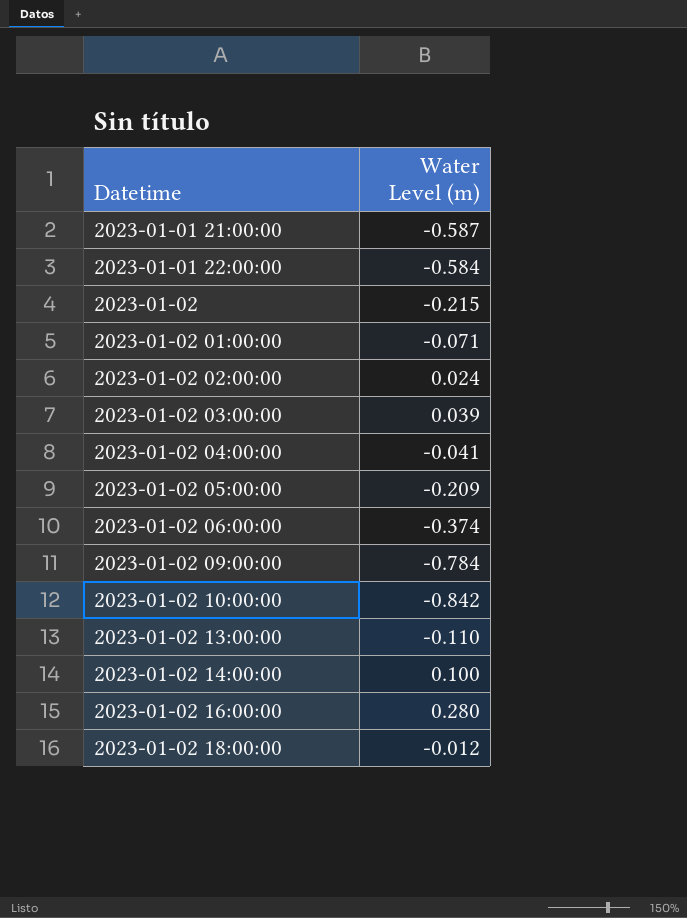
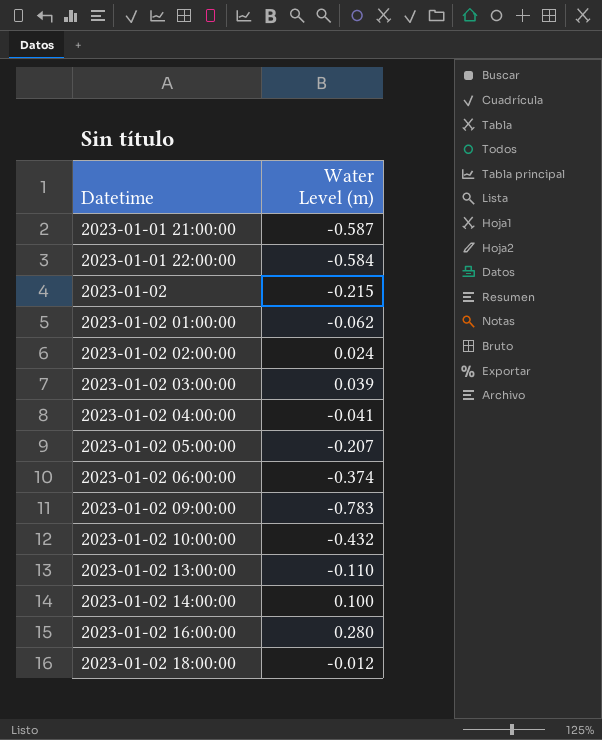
2023-01-02 01:00:00 | Water Level (m): -0.071 -> -0.062
2023-01-02 05:00:00 | Water Level (m): -0.209 -> -0.207
2023-01-02 09:00:00 | Water Level (m): -0.784 -> -0.783
2023-01-02 10:00:00 | Water Level (m): -0.842 -> -0.432

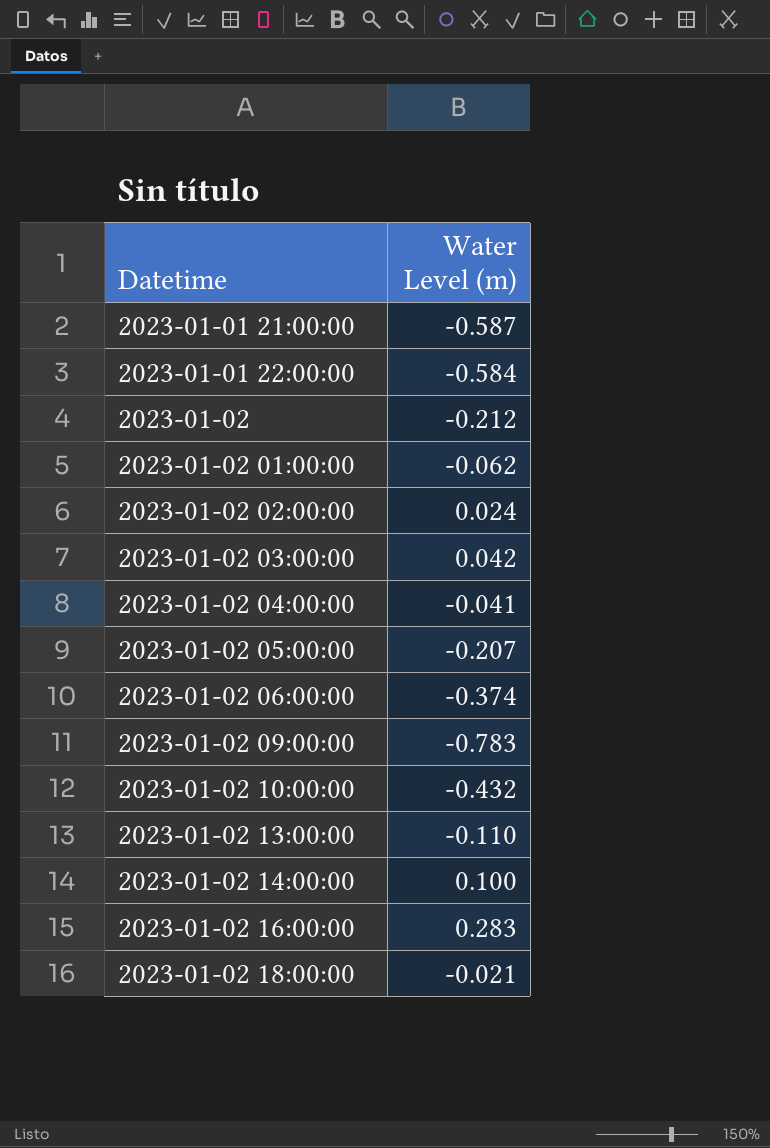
2023-01-02 | Water Level (m): -0.215 -> -0.212
2023-01-02 03:00:00 | Water Level (m): 0.039 -> 0.042
2023-01-02 16:00:00 | Water Level (m): 0.280 -> 0.283
2023-01-02 18:00:00 | Water Level (m): -0.012 -> -0.021

